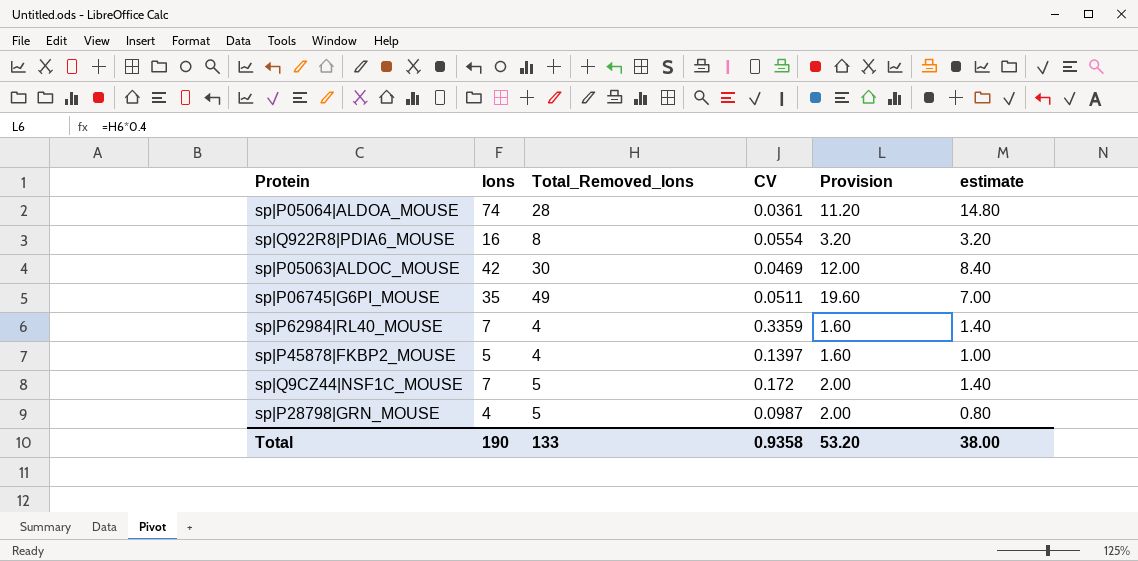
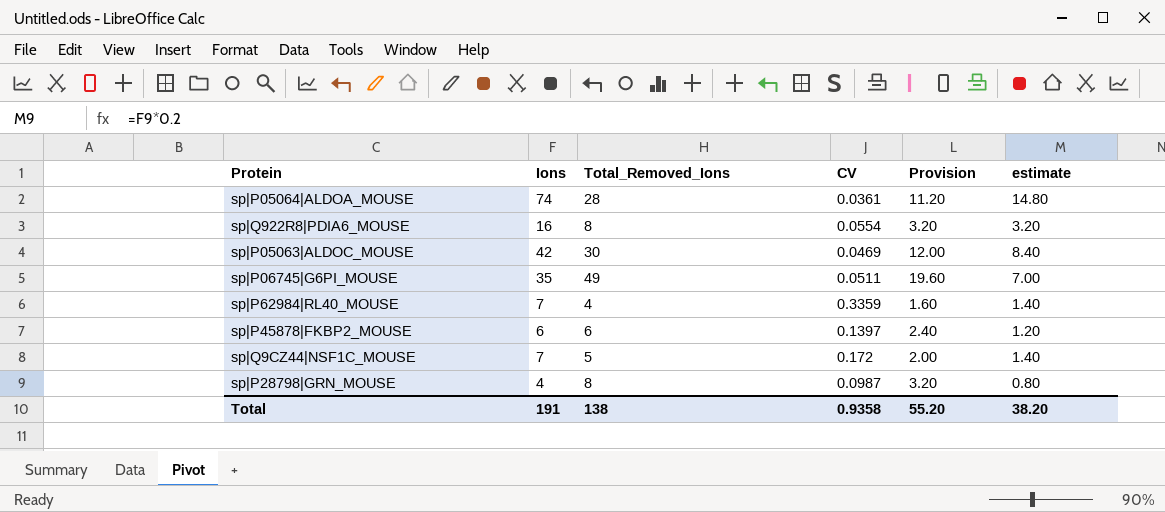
sp|P45878|FKBP2_MOUSE | Ions: 5 -> 6
sp|P45878|FKBP2_MOUSE | Total_Removed_Ions: 4 -> 6
sp|P45878|FKBP2_MOUSE | Provision: 1.60 -> 2.40
sp|P45878|FKBP2_MOUSE | estimate: 1.00 -> 1.20
sp|P28798|GRN_MOUSE | Total_Removed_Ions: 5 -> 8
sp|P28798|GRN_MOUSE | Provision: 2.00 -> 3.20
Total | Ions: 190 -> 191
Total | Total_Removed_Ions: 133 -> 138
Total | Provision: 53.20 -> 55.20
Total | estimate: 38.00 -> 38.20

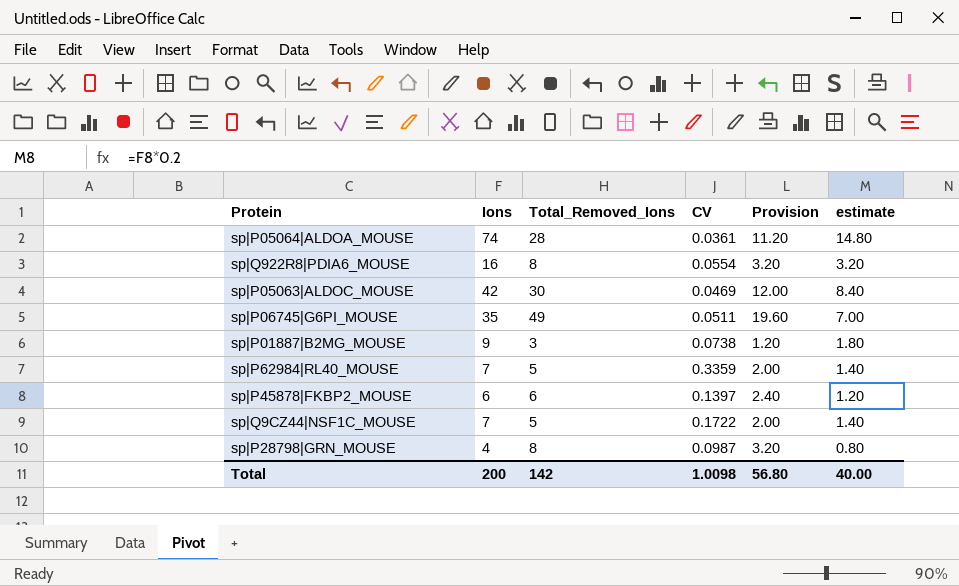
row sp|P01887|B2MG_MOUSE: none -> 9 | 3 | 0.0738 | 1.20 | 1.80
sp|P62984|RL40_MOUSE | Total_Removed_Ions: 4 -> 5
sp|P62984|RL40_MOUSE | Provision: 1.60 -> 2.00
sp|Q9CZ44|NSF1C_MOUSE | CV: 0.172 -> 0.1722
Total | Ions: 191 -> 200
Total | Total_Removed_Ions: 138 -> 142
Total | CV: 0.9358 -> 1.0098
Total | Provision: 55.20 -> 56.80
Total | estimate: 38.20 -> 40.00

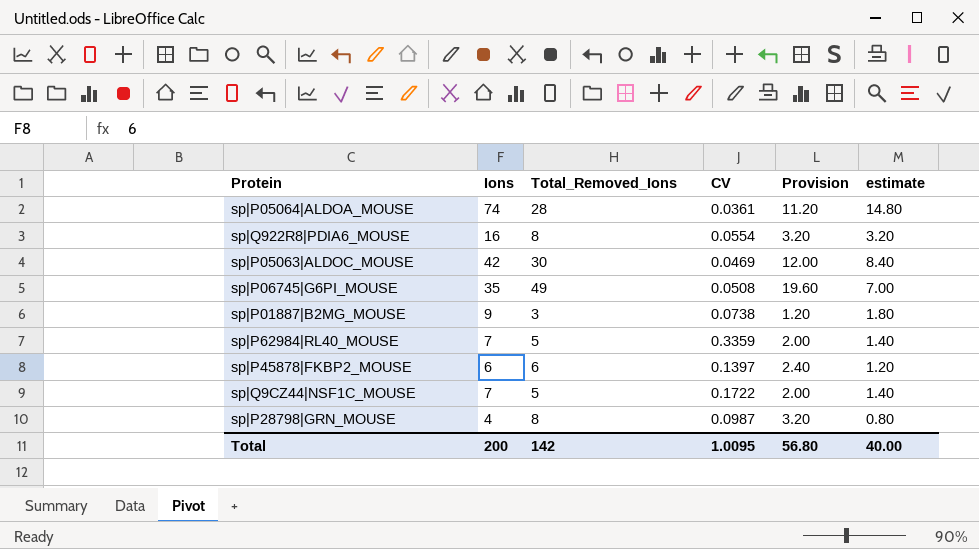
sp|P06745|G6PI_MOUSE | CV: 0.0511 -> 0.0508
Total | CV: 1.0098 -> 1.0095

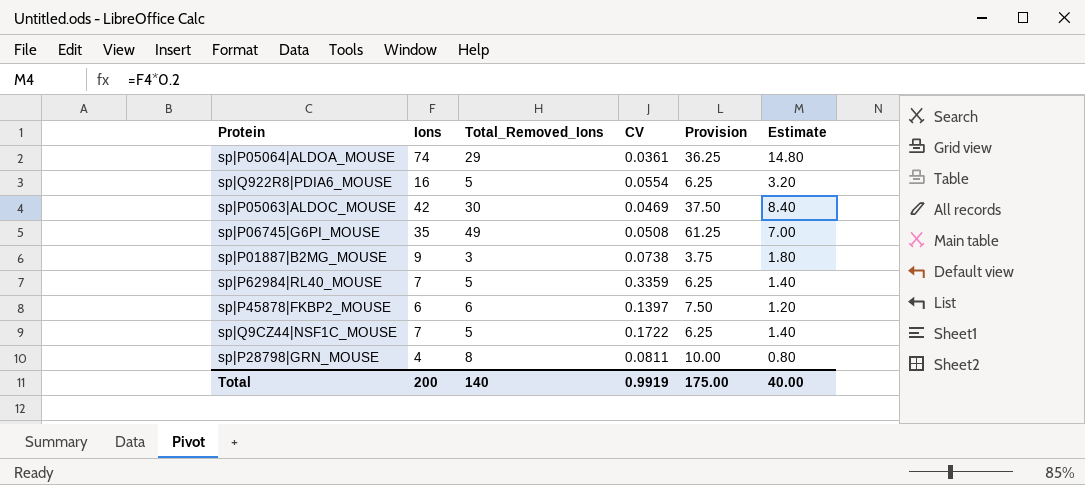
column Provision | formula: [Total_Removed_Ions] * 0.4 -> [Total_Removed_Ions] * 1.25
column name: estimate -> Estimate
sp|P05064|ALDOA_MOUSE | Total_Removed_Ions: 28 -> 29
sp|Q922R8|PDIA6_MOUSE | Total_Removed_Ions: 8 -> 5
sp|P28798|GRN_MOUSE | CV: 0.0987 -> 0.0811
Total | Total_Removed_Ions: 142 -> 140
Total | CV: 1.0095 -> 0.9919
Total | Provision: 56.80 -> 175.00

